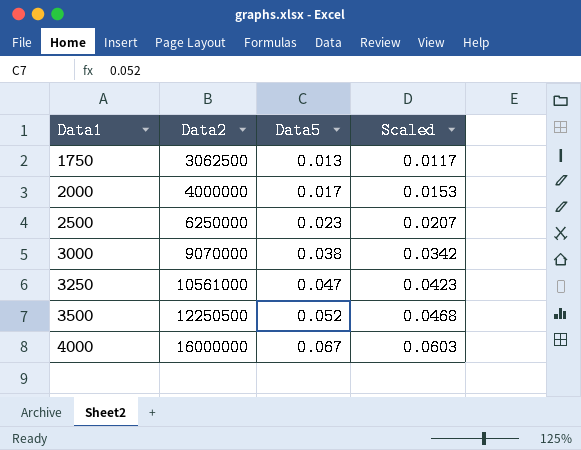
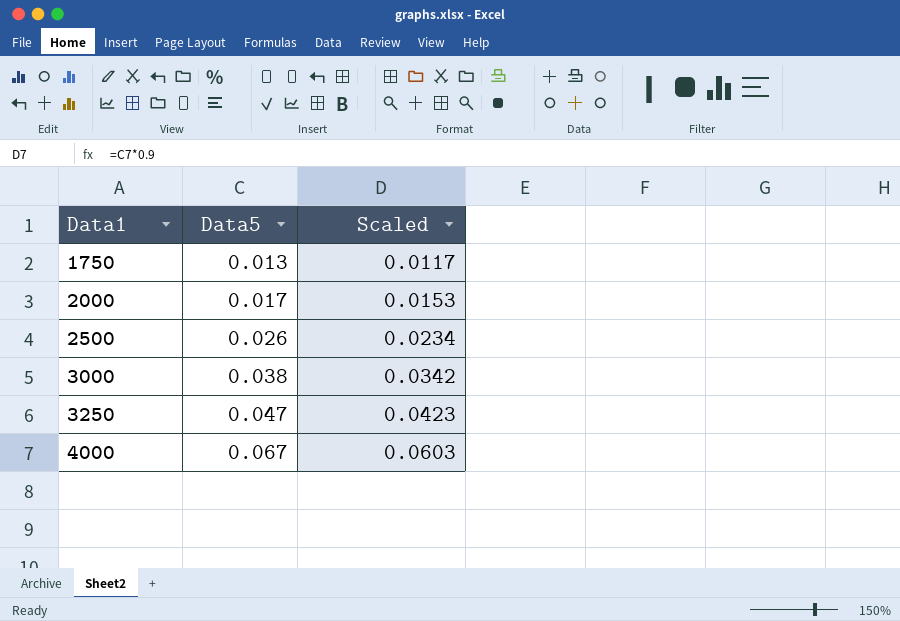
column Data2 | position: 2 -> none
row 3500: 12250500 | 0.052 | 0.0468 -> none
2500 | Data5: 0.023 -> 0.026
2500 | Scaled: 0.0207 -> 0.0234

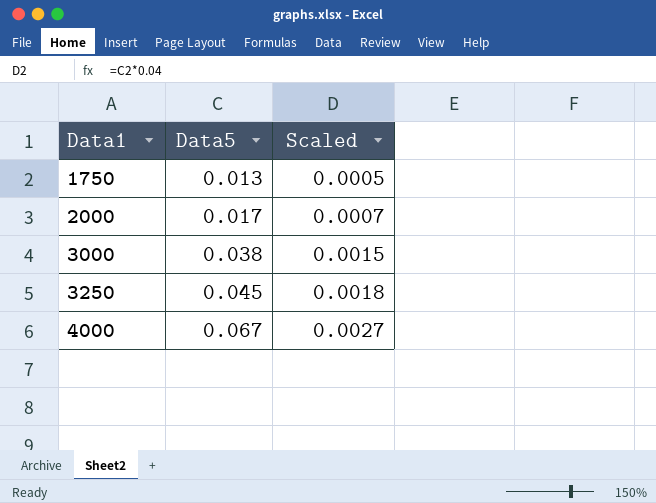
column Scaled | formula: [Data5] * 0.9 -> [Data5] * 0.04
row 2500: 0.026 | 0.0234 -> none
3250 | Data5: 0.047 -> 0.045

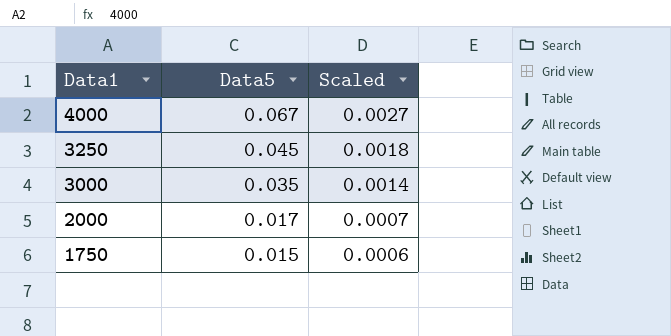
row order: Data1 ascending -> Data1 descending
3000 | Data5: 0.038 -> 0.035
3000 | Scaled: 0.0015 -> 0.0014
1750 | Data5: 0.013 -> 0.015
1750 | Scaled: 0.0005 -> 0.0006

